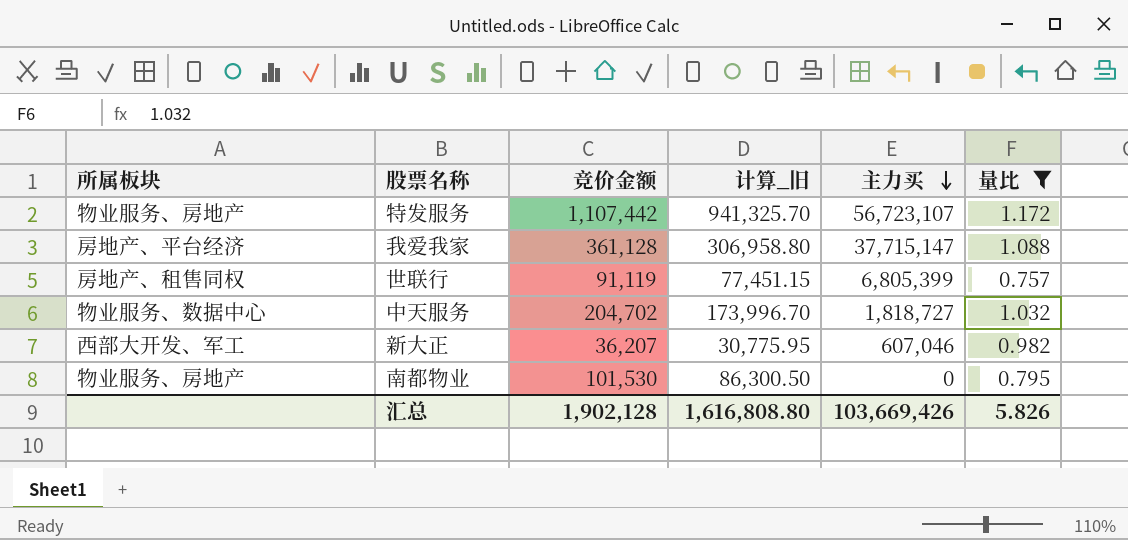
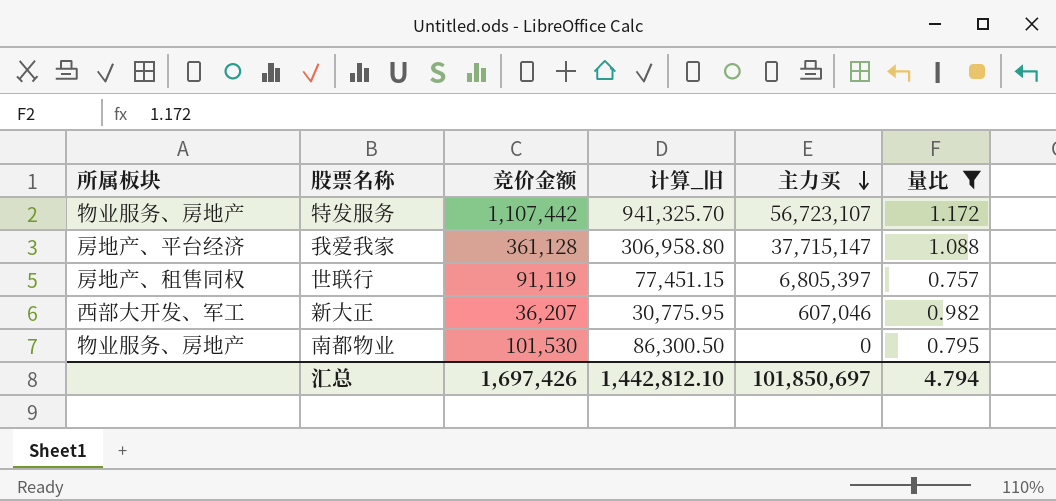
row 中天服务: 物业服务、数据中心 | 204,702 | 173,996.70 | 1,818,727 | 1.032 -> none
世联行 | 主力买: 6,805,399 -> 6,805,397
汇总 | 竞价金额: 1,902,128 -> 1,697,426
汇总 | 计算_旧: 1,616,808.80 -> 1,442,812.10
汇总 | 主力买: 103,669,426 -> 101,850,697
汇总 | 量比: 5.826 -> 4.794

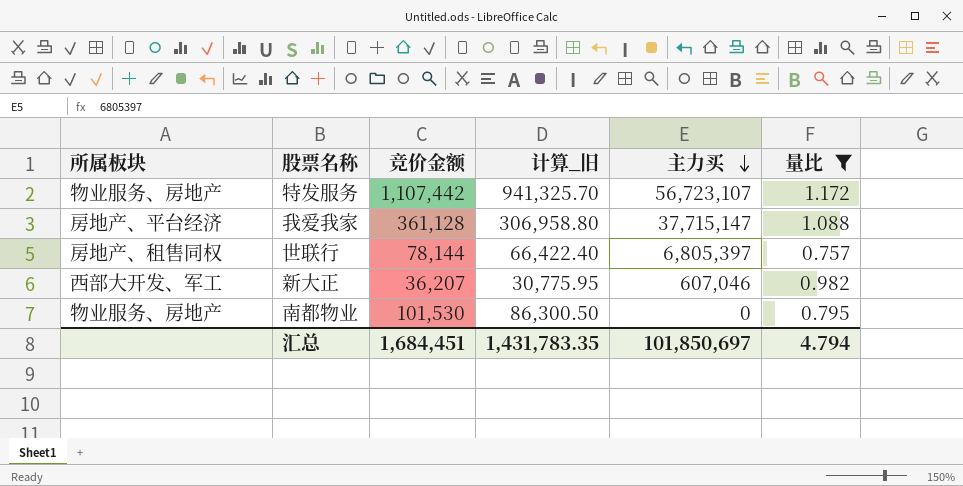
世联行 | 竞价金额: 91,119 -> 78,144
世联行 | 计算_旧: 77,451.15 -> 66,422.40
汇总 | 竞价金额: 1,697,426 -> 1,684,451
汇总 | 计算_旧: 1,442,812.10 -> 1,431,783.35

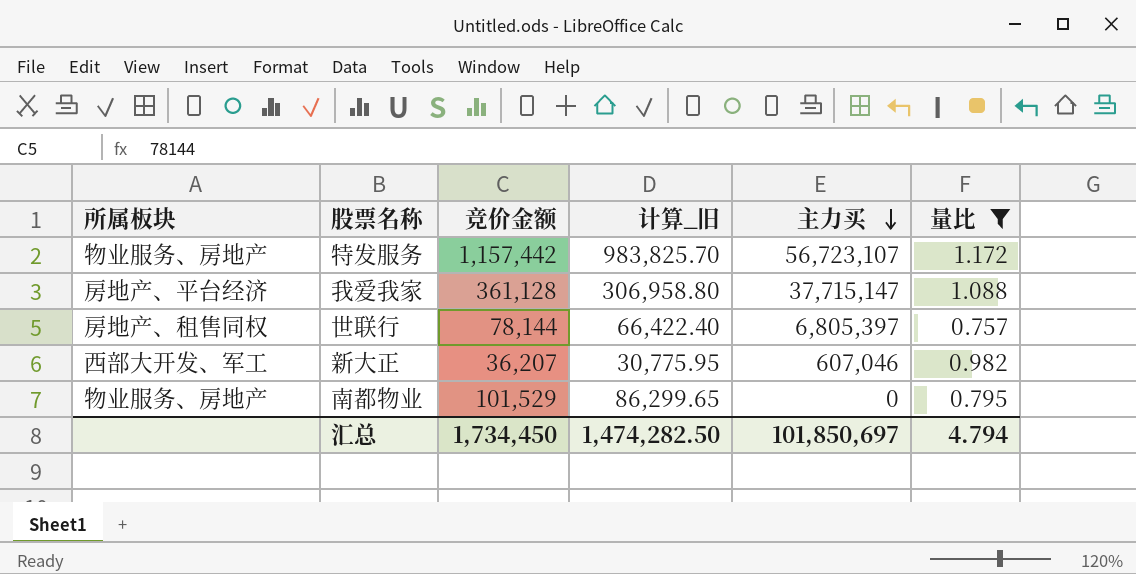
特发服务 | 竞价金额: 1,107,442 -> 1,157,442
特发服务 | 计算_旧: 941,325.70 -> 983,825.70
南都物业 | 竞价金额: 101,530 -> 101,529
南都物业 | 计算_旧: 86,300.50 -> 86,299.65
汇总 | 竞价金额: 1,684,451 -> 1,734,450
汇总 | 计算_旧: 1,431,783.35 -> 1,474,282.50

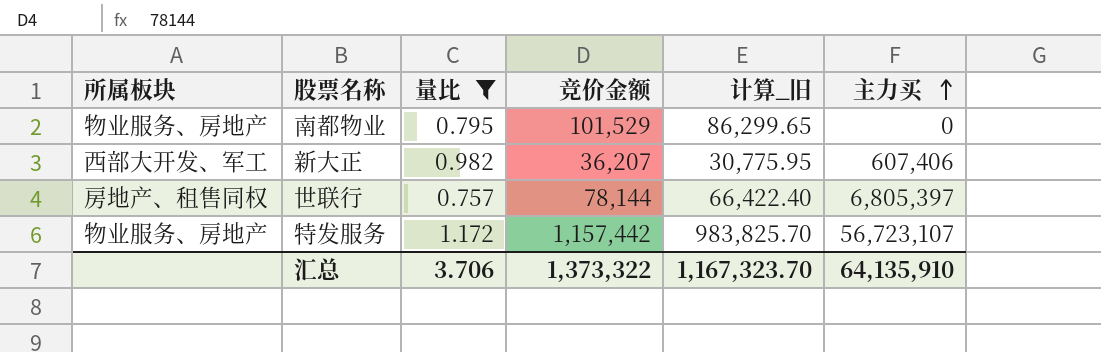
row order: 主力买 descending -> 主力买 ascending
column 量比 | position: 6 -> 3
row 我爱我家: 房地产、平台经济 | 361,128 | 306,958.80 | 37,715,147 | 1.088 -> none
新大正 | 主力买: 607,046 -> 607,406
汇总 | 量比: 4.794 -> 3.706
汇总 | 竞价金额: 1,734,450 -> 1,373,322
汇总 | 计算_旧: 1,474,282.50 -> 1,167,323.70
汇总 | 主力买: 101,850,697 -> 64,135,910

